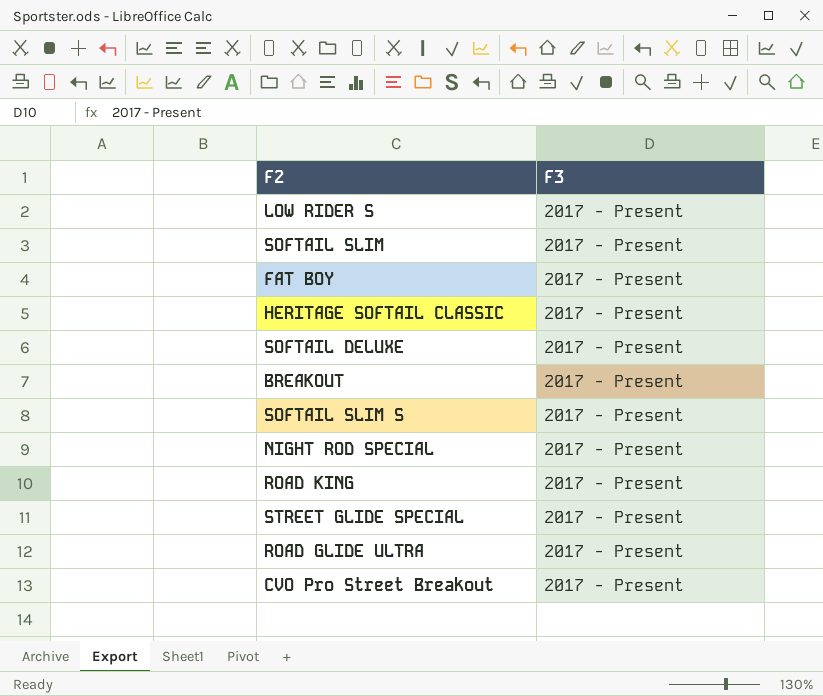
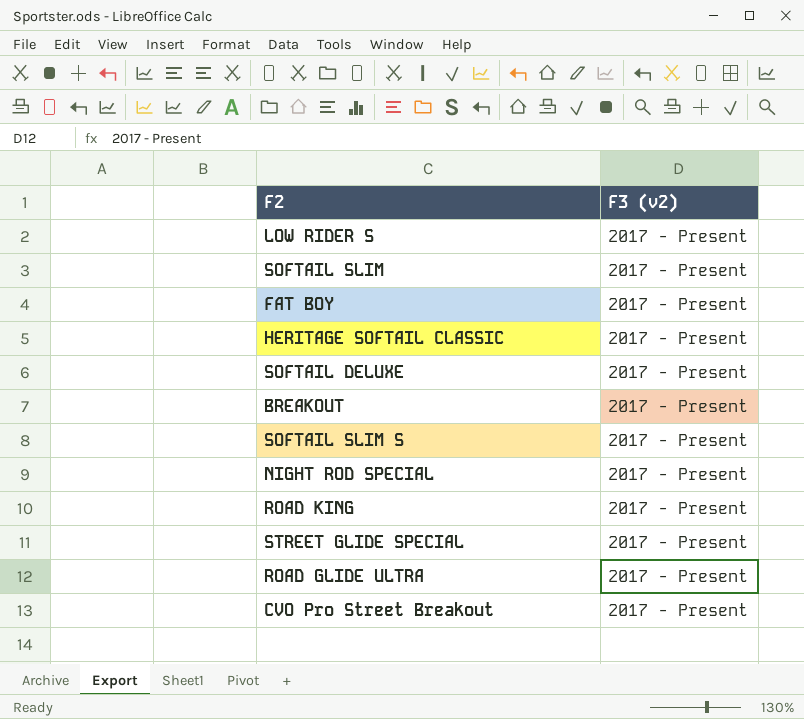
column name: F3 -> F3 (v2)

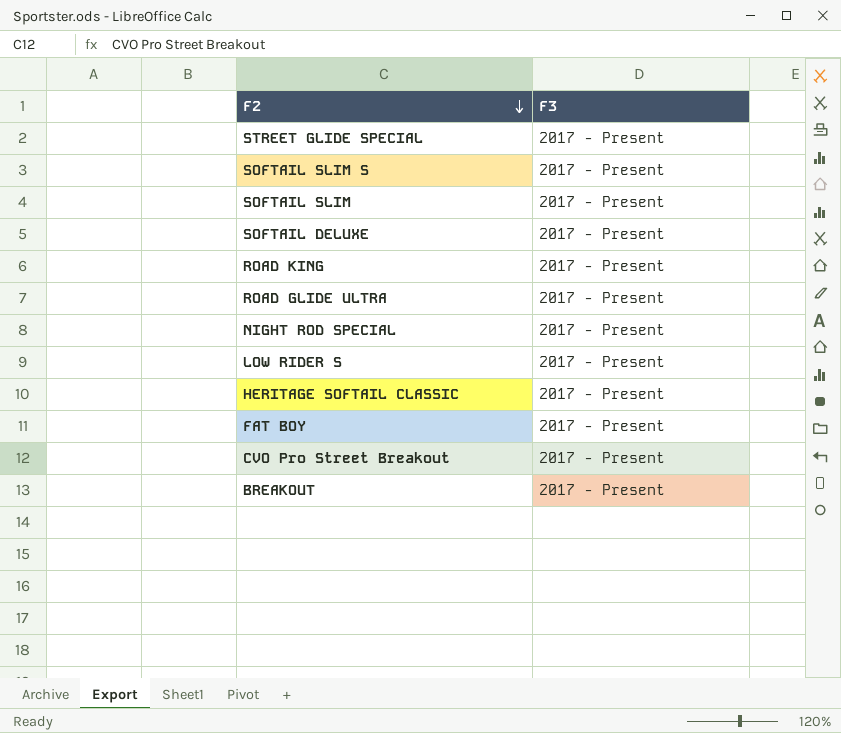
row order: none -> F2 descending
column name: F3 (v2) -> F3

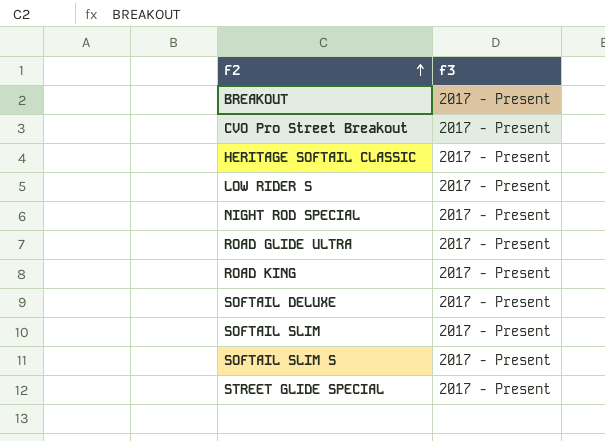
row order: F2 descending -> F2 ascending
column name: F3 -> f3
row FAT BOY: 2017 - Present -> none

